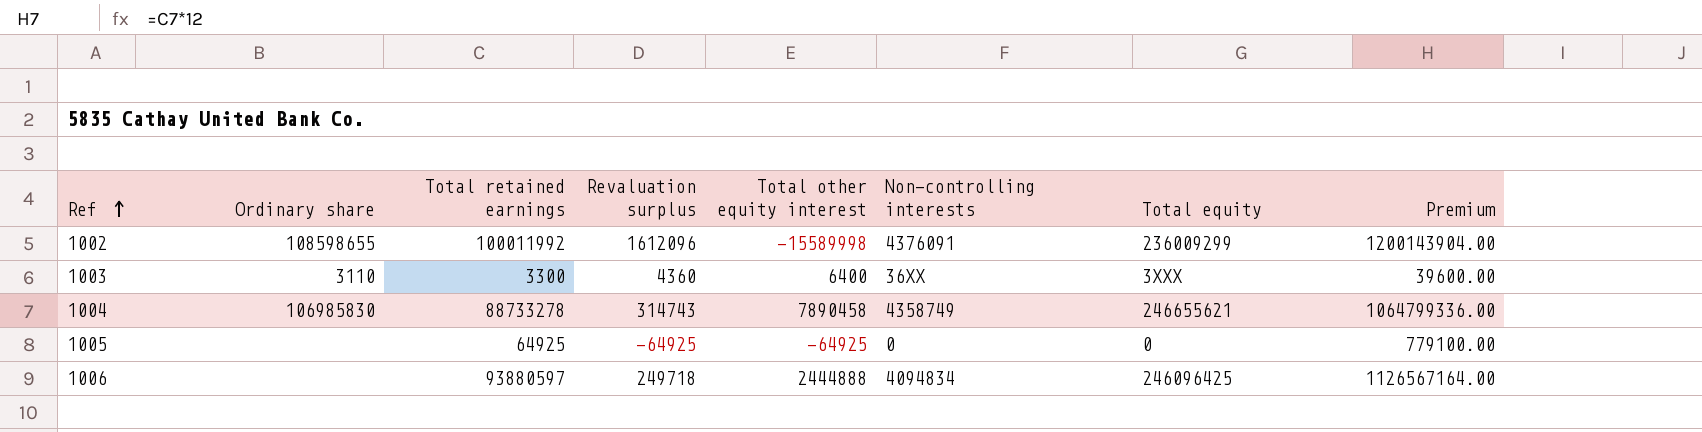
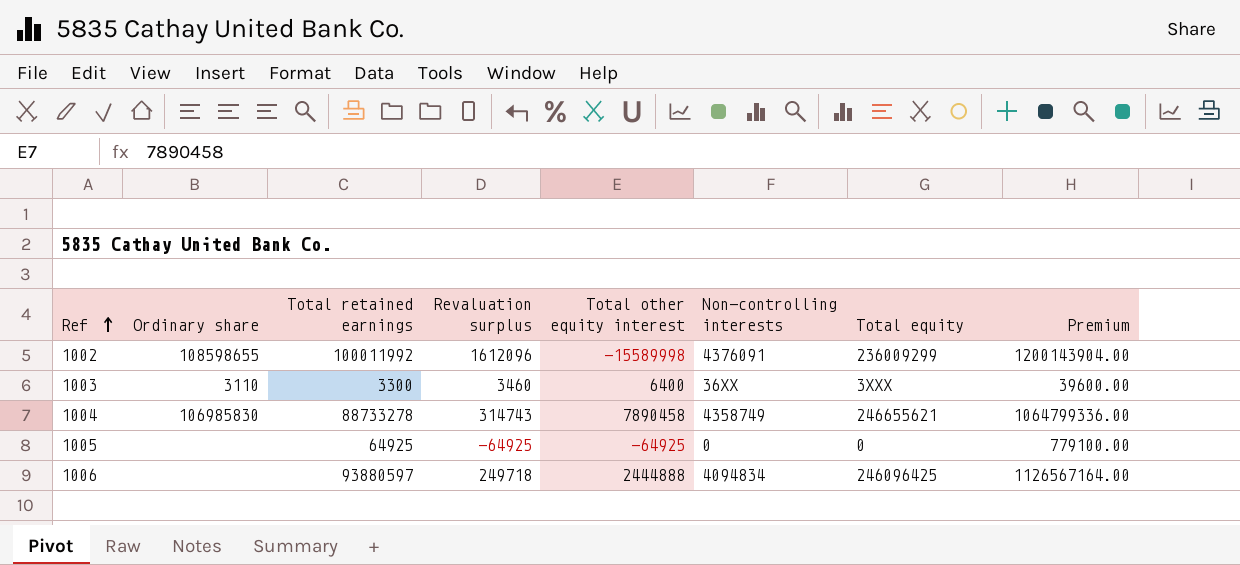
1003 | Revaluation surplus: 4360 -> 3460

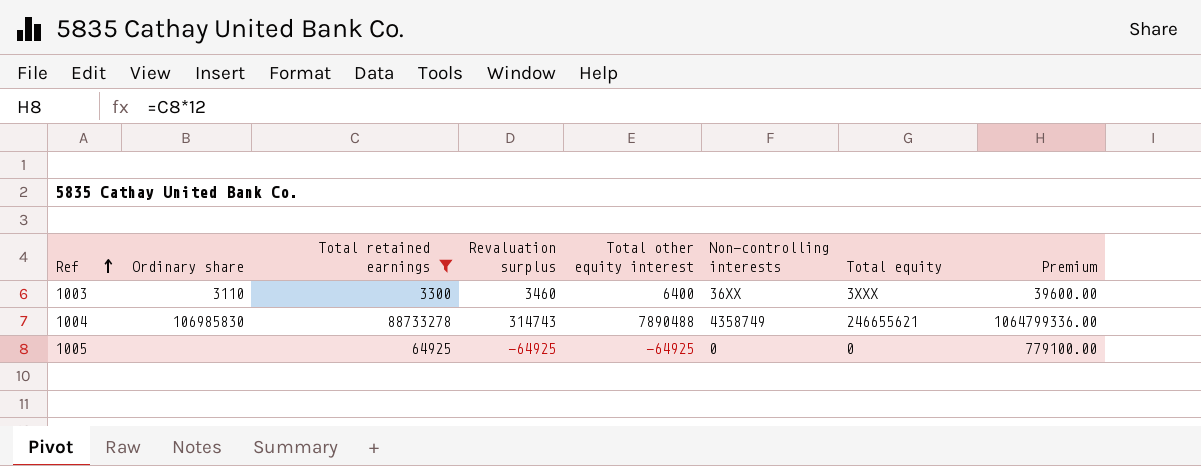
filter: none -> Total retained earnings <= 88733278
1004 | Total other equity interest: 7890458 -> 7890488

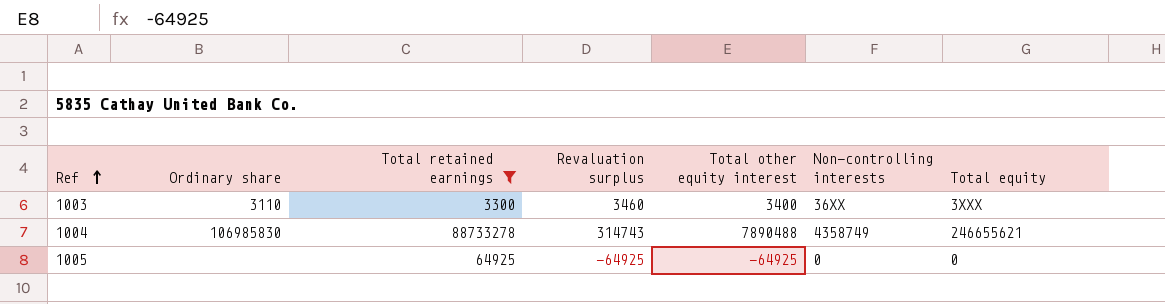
column Premium | formula: [Total retained earnings] * 12 -> none
1003 | Total other equity interest: 6400 -> 3400

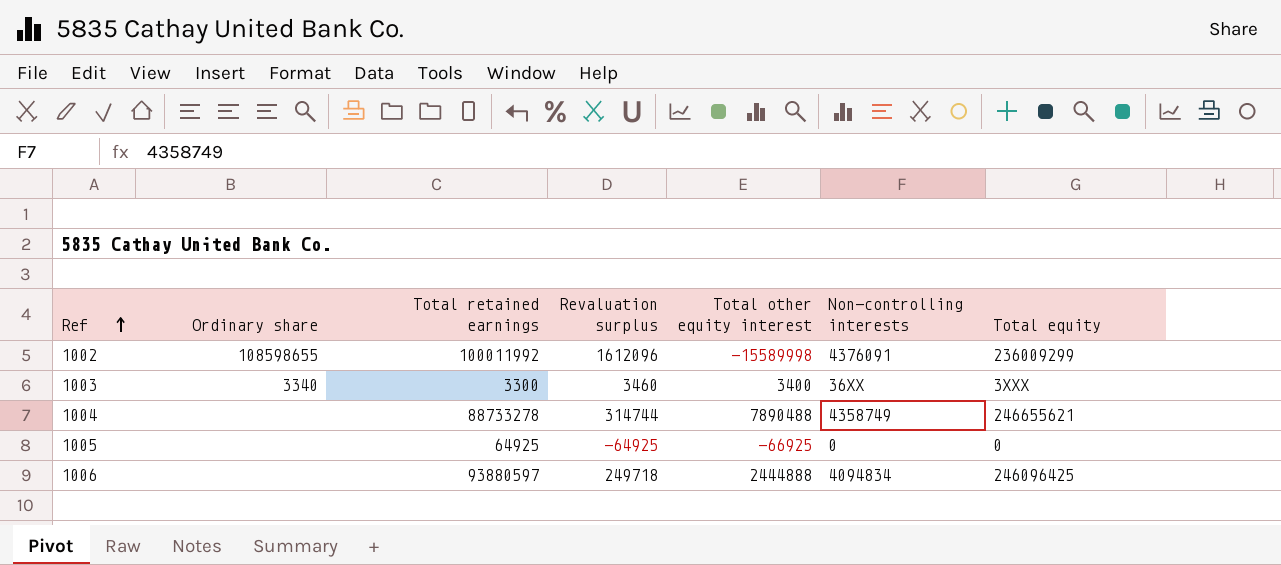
filter: Total retained earnings <= 88733278 -> none
1003 | Ordinary share: 3110 -> 3340
1004 | Ordinary share: 106985830 -> none
1004 | Revaluation surplus: 314743 -> 314744
1005 | Total other equity interest: -64925 -> -66925

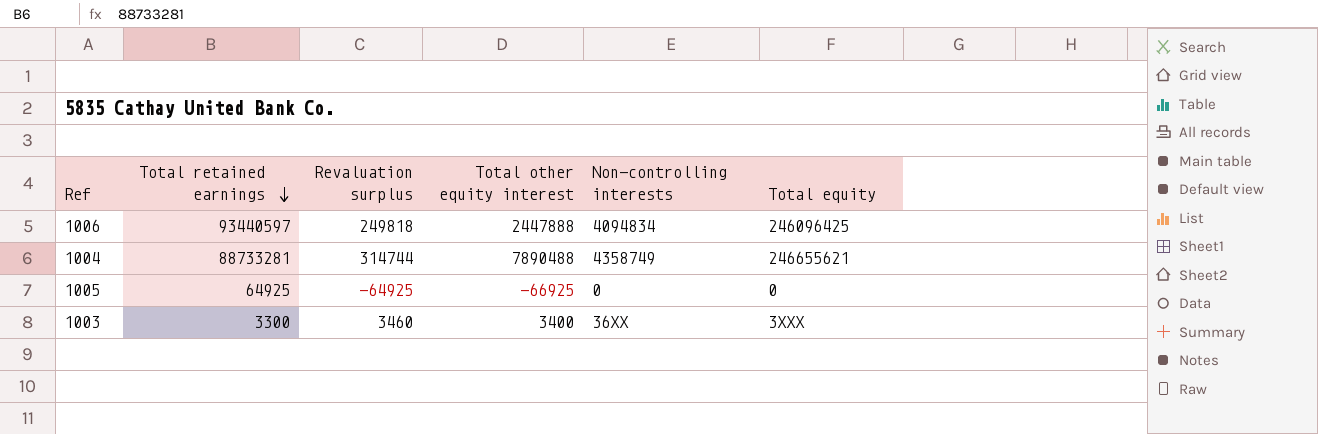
row order: Ref ascending -> Total retained earnings descending
column Ordinary share | position: 2 -> none
row 1002: 108598655 | 100011992 | 1612096 | -15589998 | 4376091 | 236009299 -> none
1006 | Total retained earnings: 93880597 -> 93440597
1006 | Revaluation surplus: 249718 -> 249818
1006 | Total other equity interest: 2444888 -> 2447888
1004 | Total retained earnings: 88733278 -> 88733281

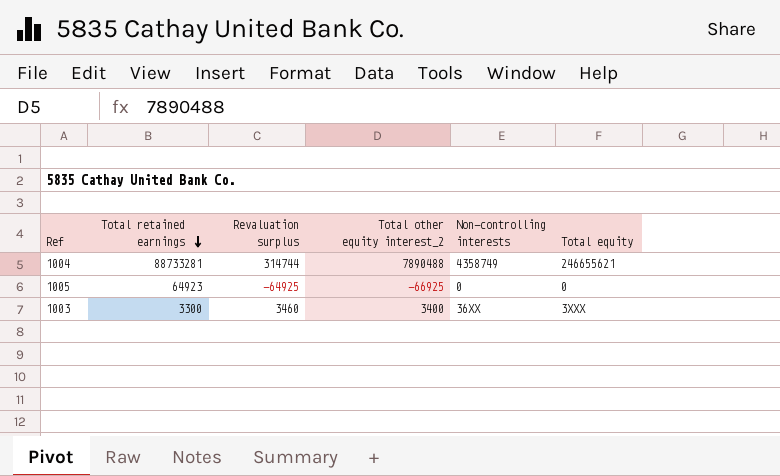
column name: Total other equity interest -> Total other equity interest_2
row 1006: 93440597 | 249818 | 2447888 | 4094834 | 246096425 -> none
1005 | Total retained earnings: 64925 -> 64923

